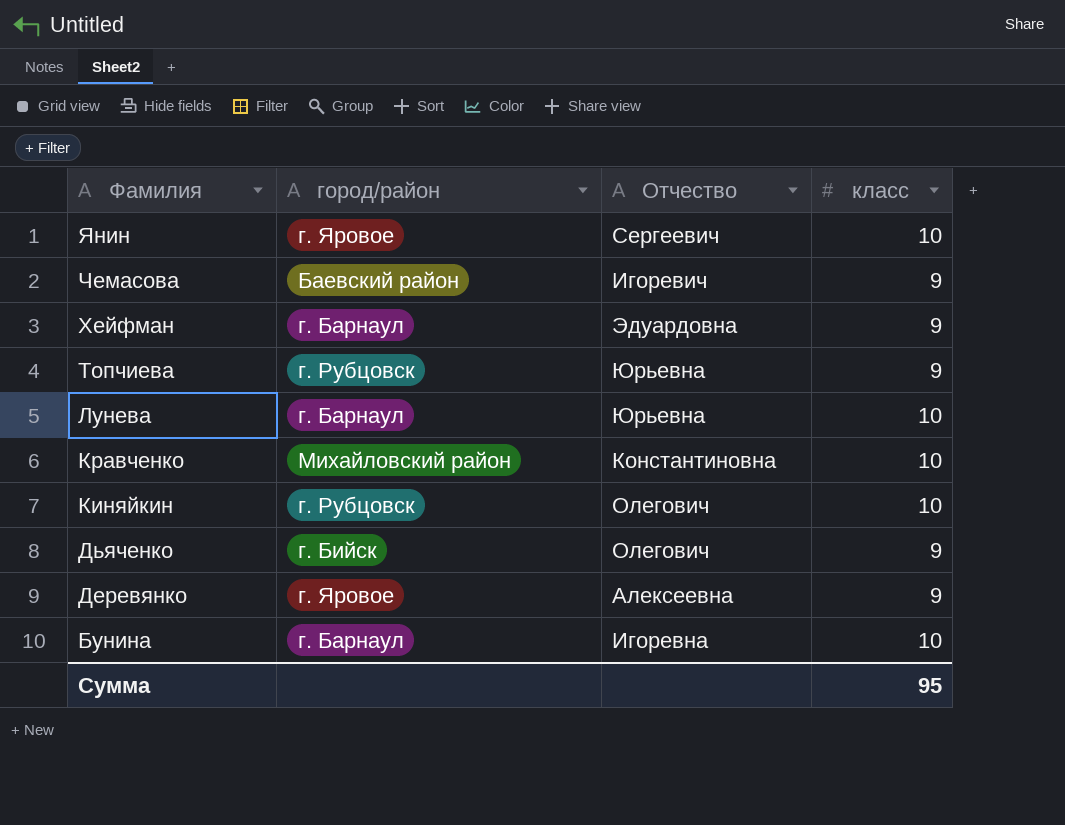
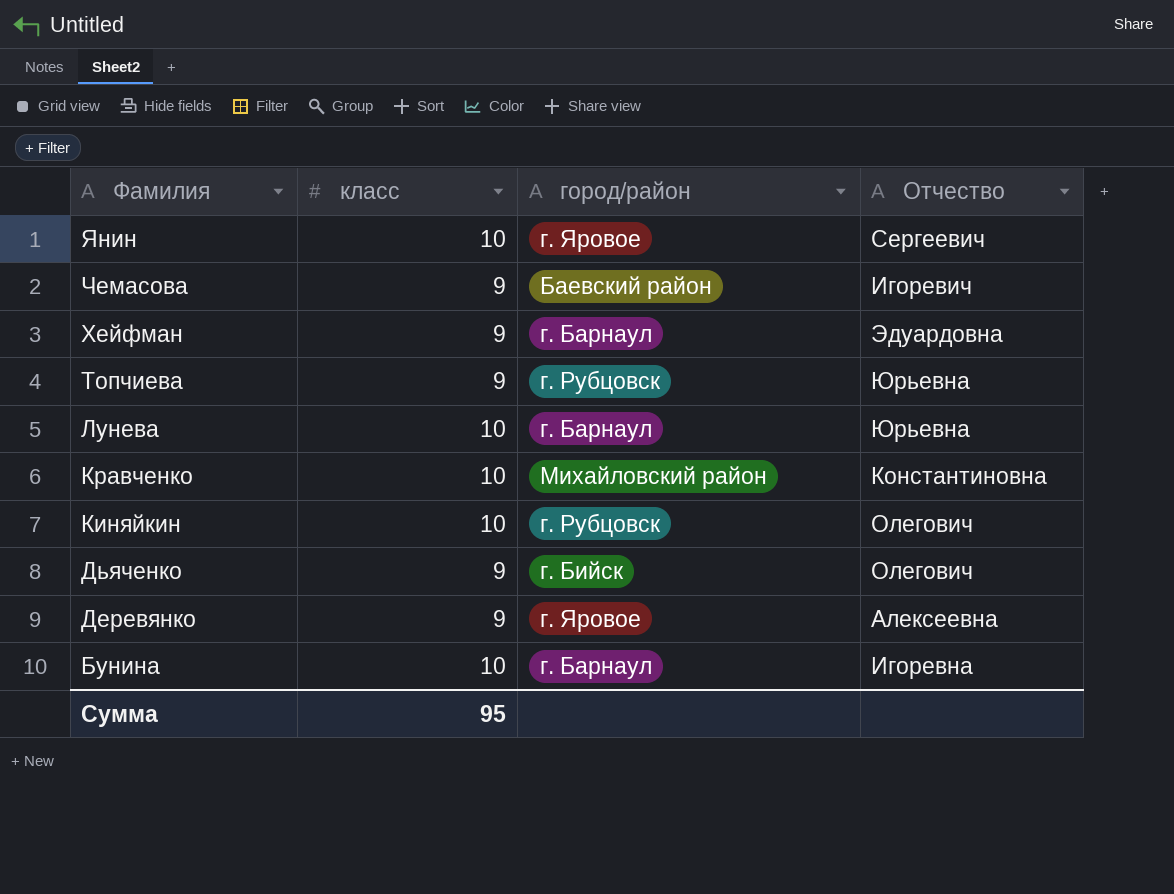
column класс | position: 4 -> 2

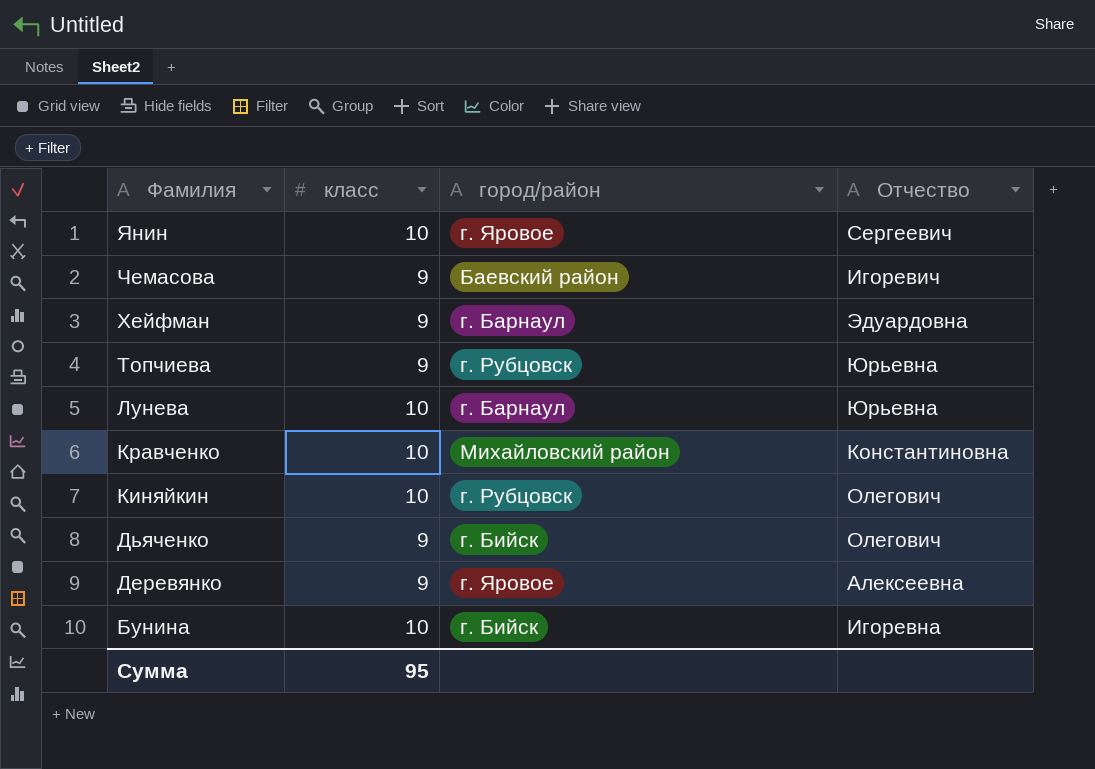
Бунина | город/район: г. Барнаул -> г. Бийск

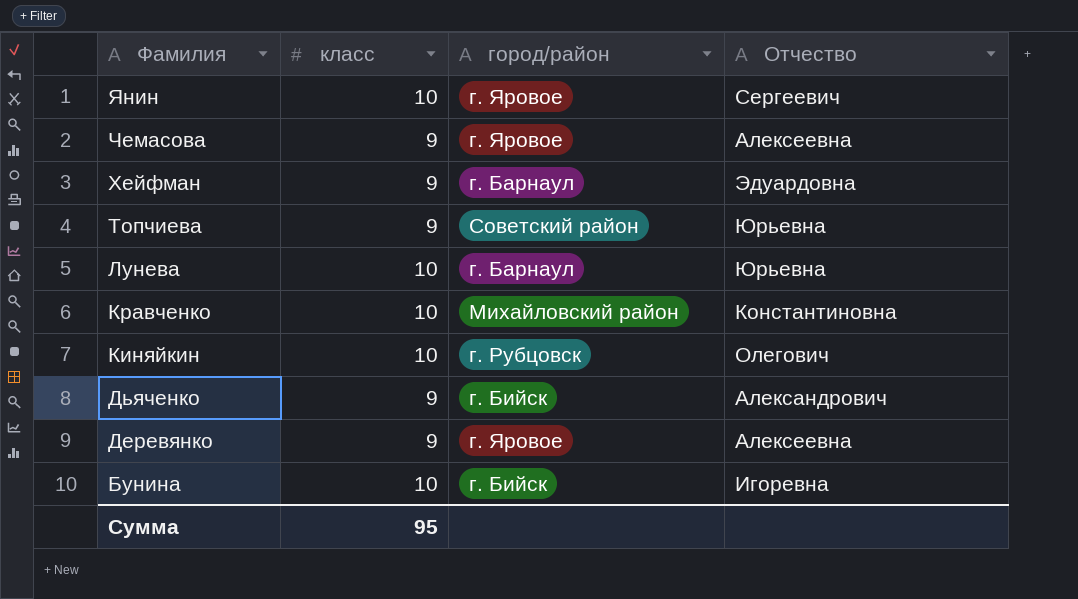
Чемасова | город/район: Баевский район -> г. Яровое
Чемасова | Отчество: Игоревич -> Алексеевна
Топчиева | город/район: г. Рубцовск -> Советский район
Дьяченко | Отчество: Олегович -> Александрович

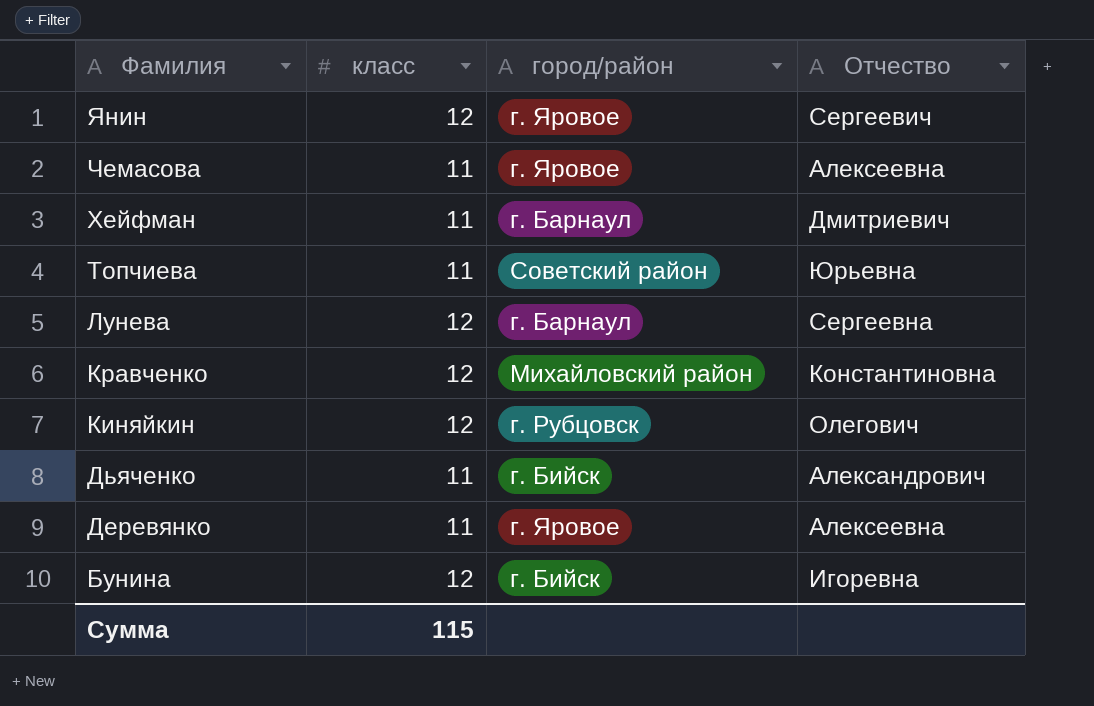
Янин | класс: 10 -> 12
Чемасова | класс: 9 -> 11
Хейфман | класс: 9 -> 11
Хейфман | Отчество: Эдуардовна -> Дмитриевич
Топчиева | класс: 9 -> 11
Лунева | класс: 10 -> 12
Лунева | Отчество: Юрьевна -> Сергеевна
Кравченко | класс: 10 -> 12
Киняйкин | класс: 10 -> 12
Дьяченко | класс: 9 -> 11
Деревянко | класс: 9 -> 11
Бунина | класс: 10 -> 12
Сумма | класс: 95 -> 115

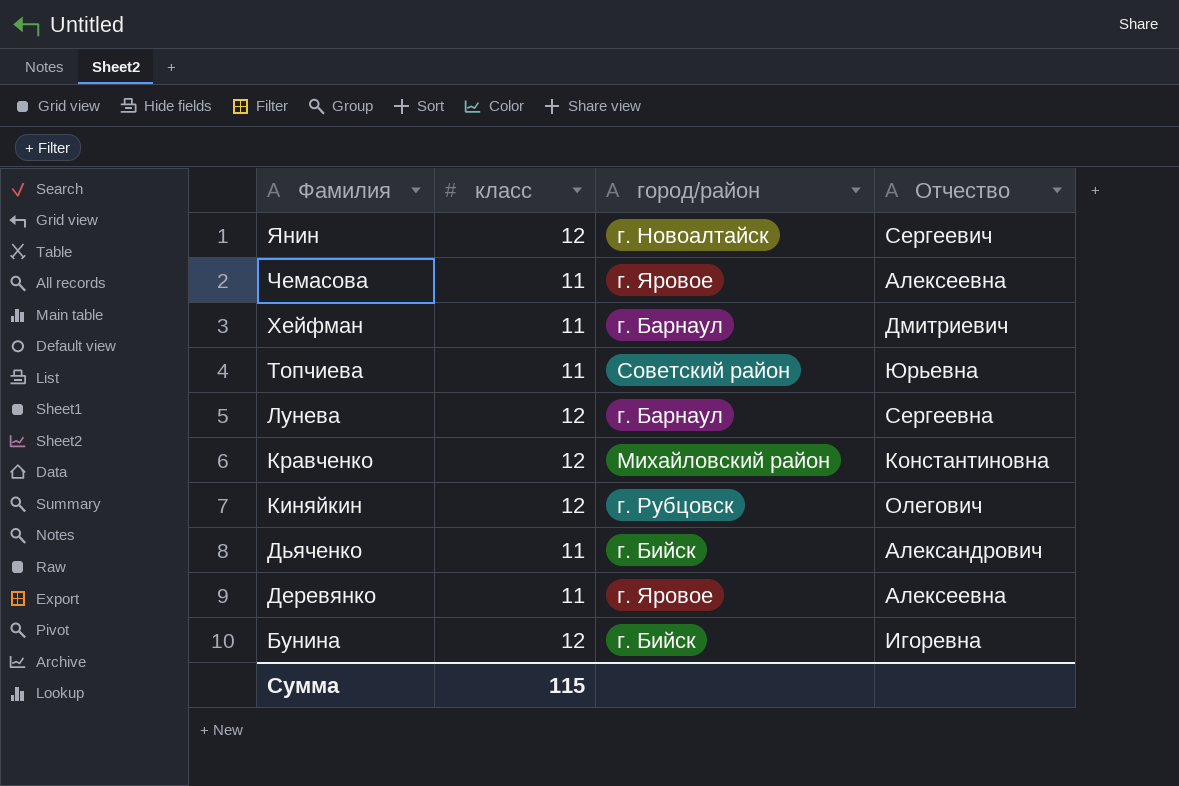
Янин | город/район: г. Яровое -> г. Новоалтайск

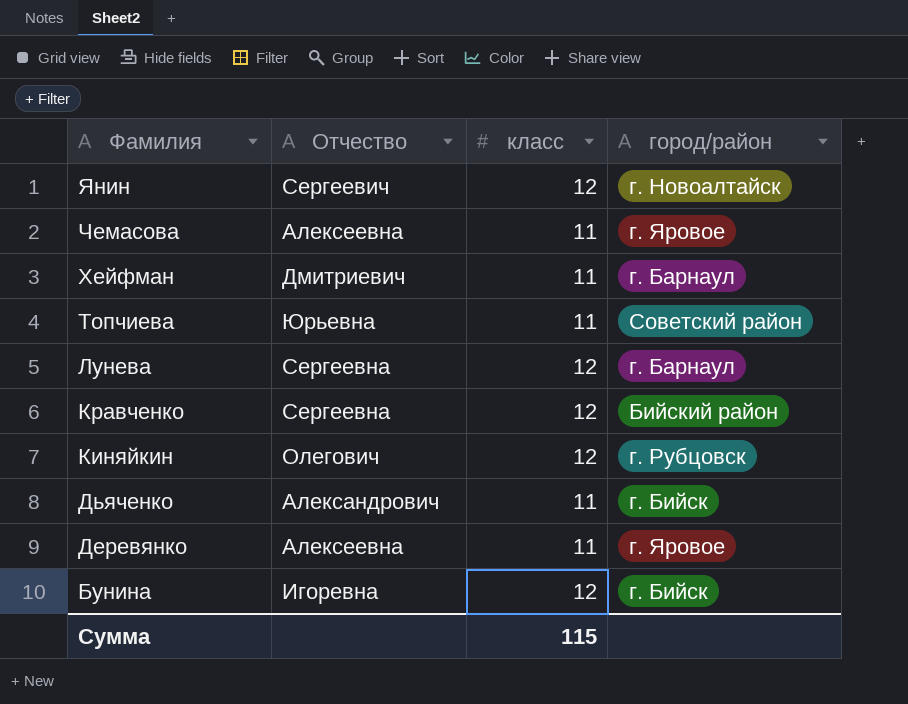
column Отчество | position: 4 -> 2
Кравченко | Отчество: Константиновна -> Сергеевна
Кравченко | город/район: Михайловский район -> Бийский район

